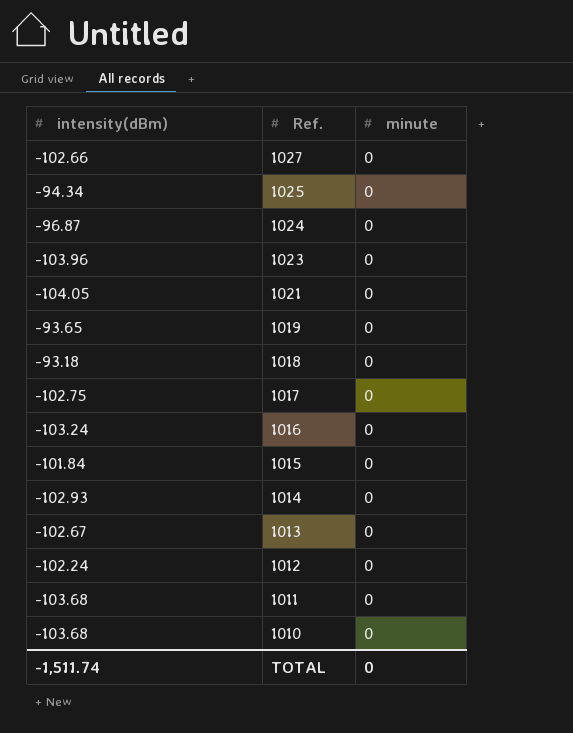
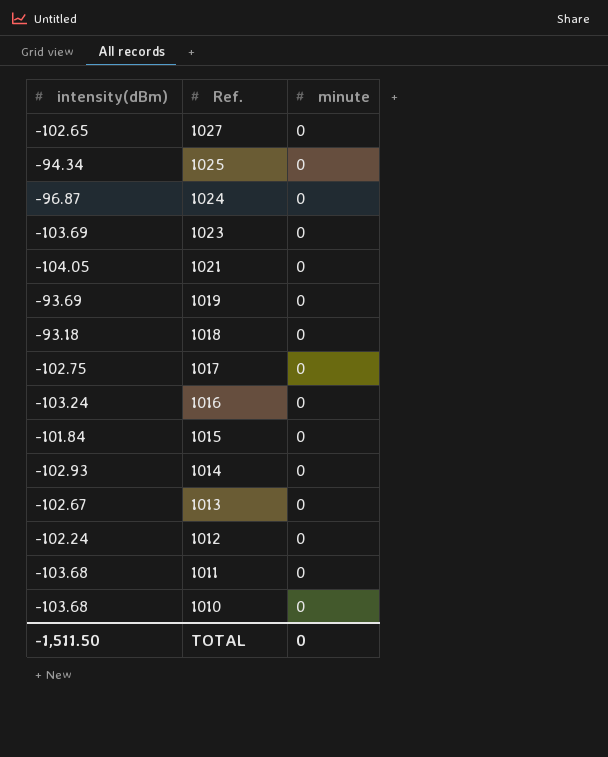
1027 | intensity(dBm): -102.66 -> -102.65
1023 | intensity(dBm): -103.96 -> -103.69
1019 | intensity(dBm): -93.65 -> -93.69
TOTAL | intensity(dBm): -1,511.74 -> -1,511.50

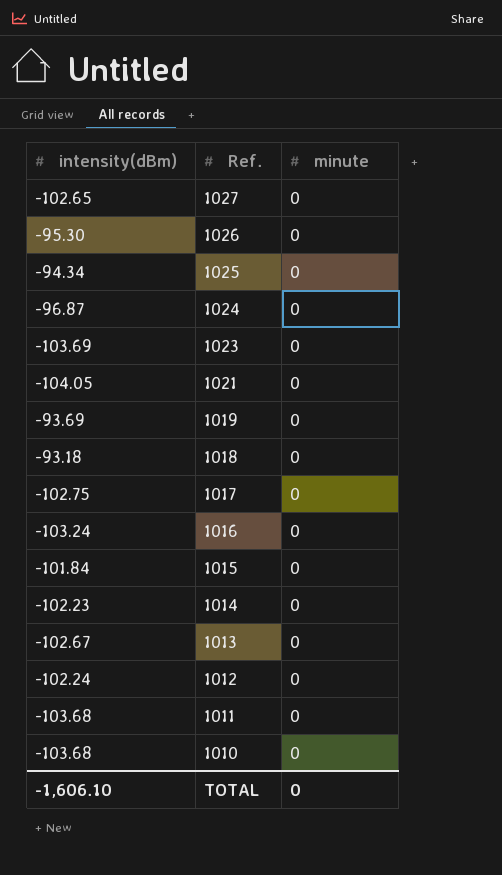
row 1026: none -> -95.30 | 0
1014 | intensity(dBm): -102.93 -> -102.23
TOTAL | intensity(dBm): -1,511.50 -> -1,606.10

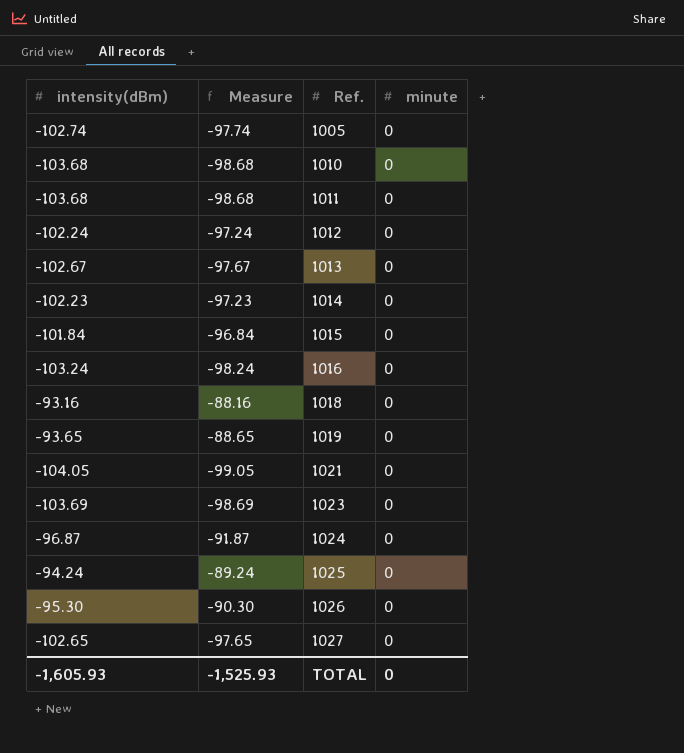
row order: Ref. descending -> Ref. ascending
column Measure | formula: none -> [intensity(dBm)] + 5
row 1017: -102.75 | 0 -> none
row 1005: none -> -102.74 | -97.74 | 0
1018 | intensity(dBm): -93.18 -> -93.16
1019 | intensity(dBm): -93.69 -> -93.65
1025 | intensity(dBm): -94.34 -> -94.24
TOTAL | intensity(dBm): -1,606.10 -> -1,605.93

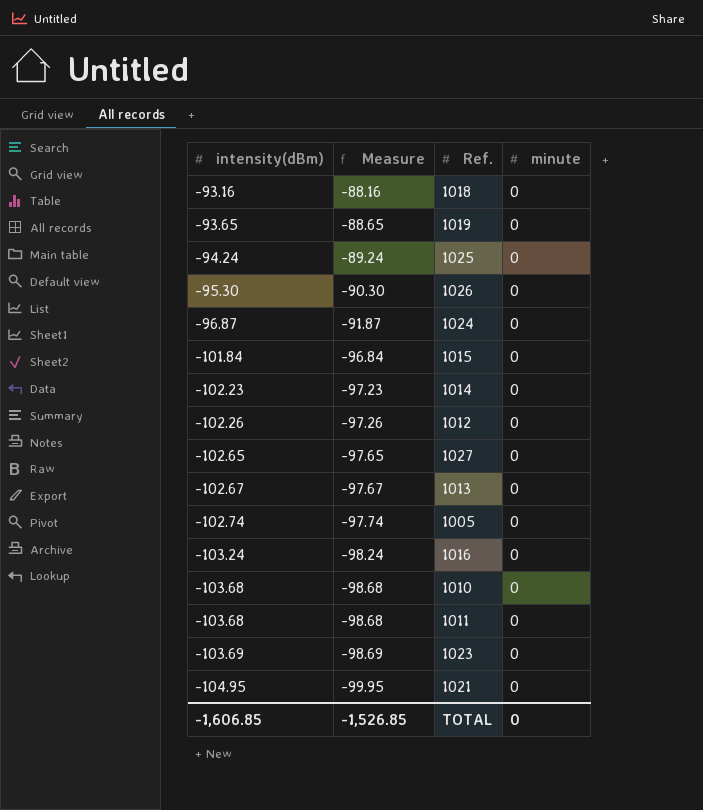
row order: Ref. ascending -> intensity(dBm) descending
1012 | intensity(dBm): -102.24 -> -102.26
1012 | Measure: -97.24 -> -97.26
1021 | intensity(dBm): -104.05 -> -104.95
1021 | Measure: -99.05 -> -99.95
TOTAL | intensity(dBm): -1,605.93 -> -1,606.85
TOTAL | Measure: -1,525.93 -> -1,526.85

